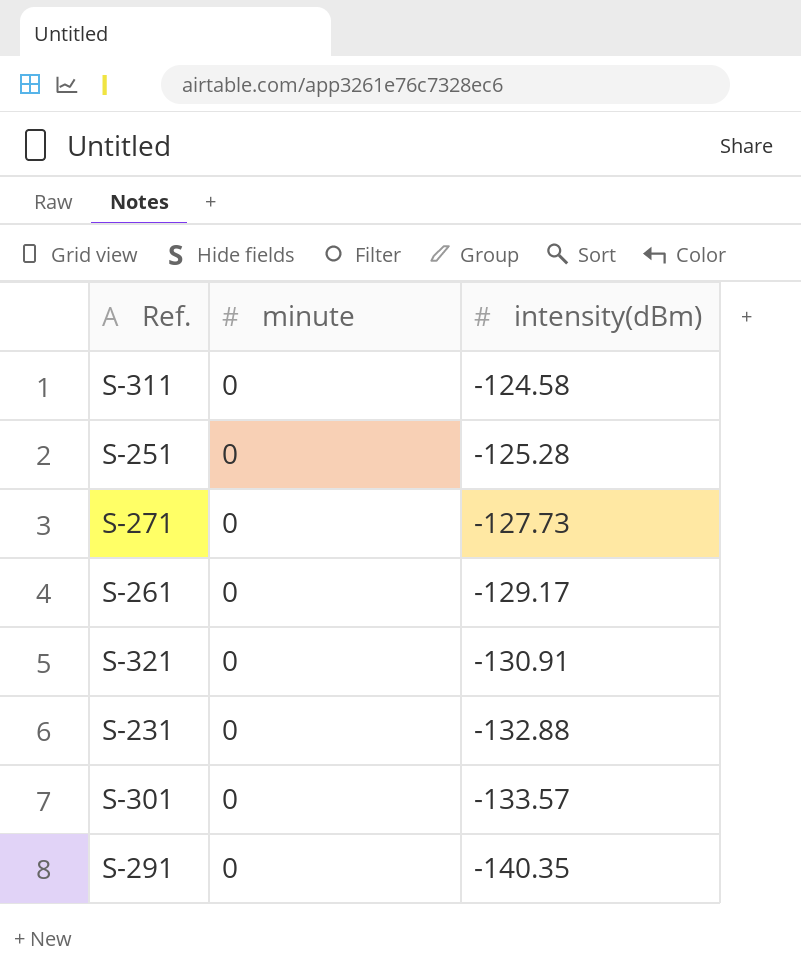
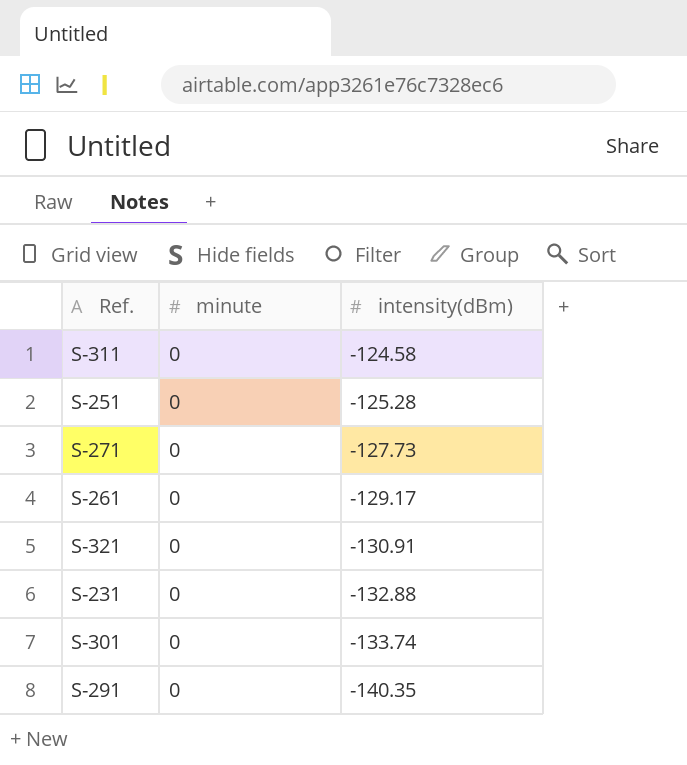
S-301 | intensity(dBm): -133.57 -> -133.74

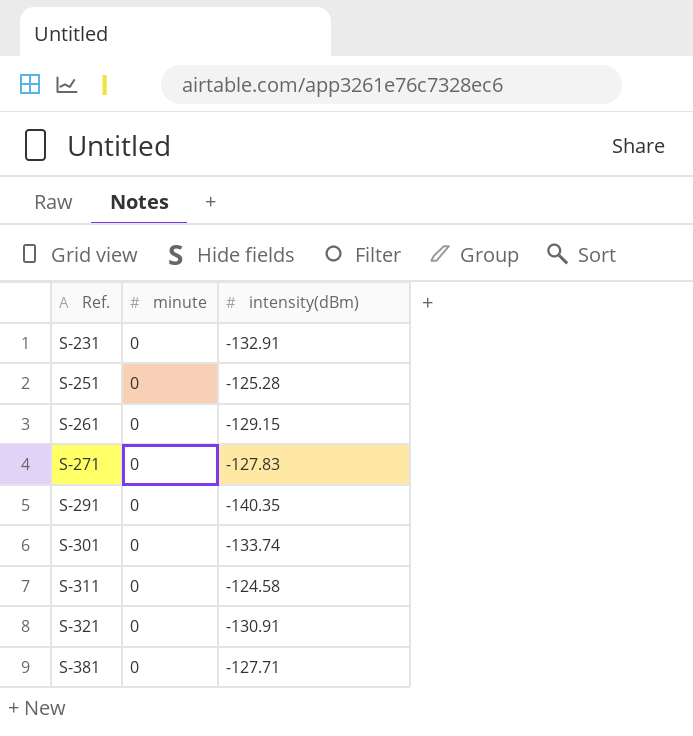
row order: intensity(dBm) descending -> Ref. ascending
S-231 | intensity(dBm): -132.88 -> -132.91
S-261 | intensity(dBm): -129.17 -> -129.15
S-271 | intensity(dBm): -127.73 -> -127.83
row S-381: none -> 0 | -127.71

